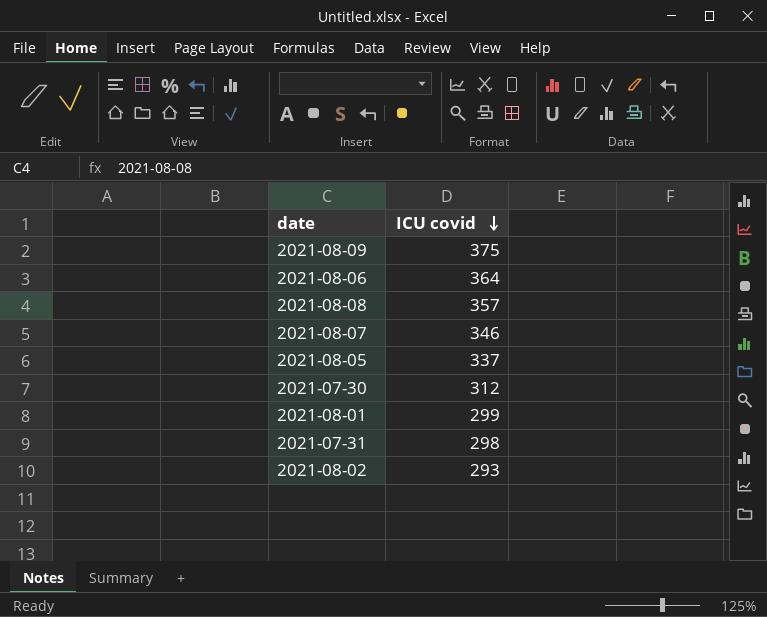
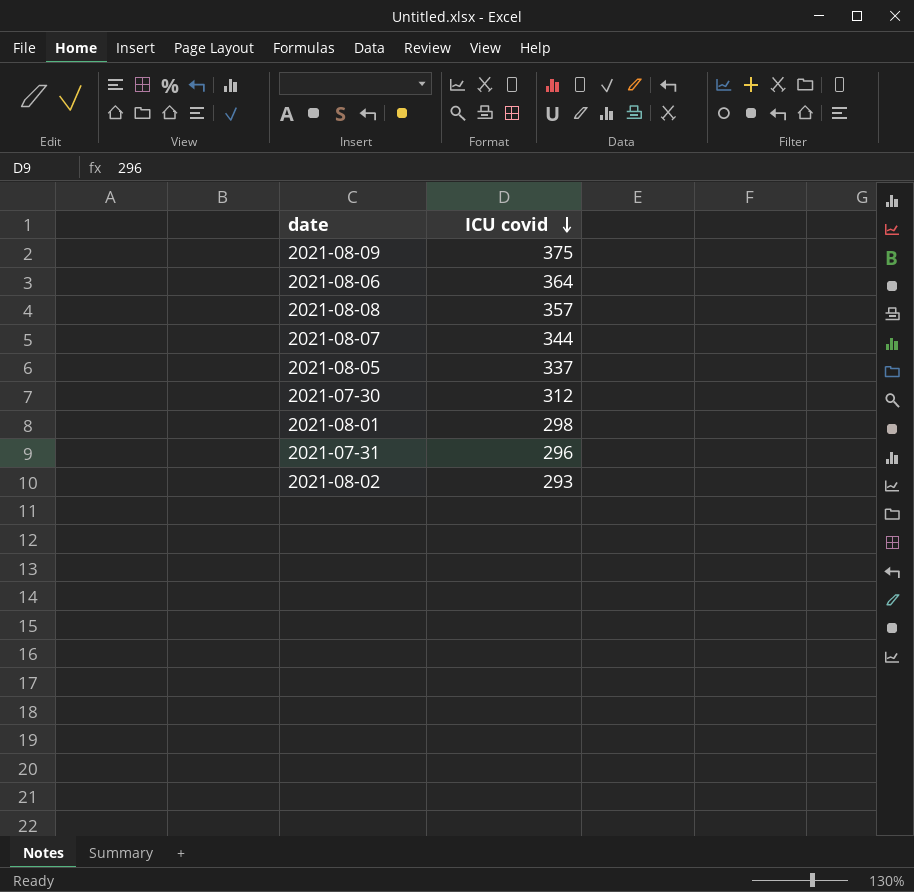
2021-08-07 | ICU covid: 346 -> 344
2021-08-01 | ICU covid: 299 -> 298
2021-07-31 | ICU covid: 298 -> 296

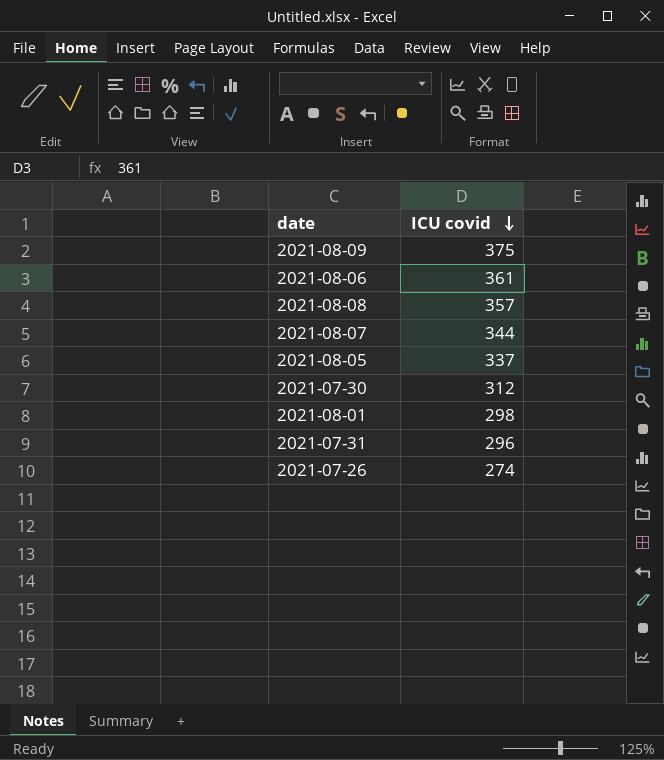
row 2021-08-02: 293 -> none
2021-08-06 | ICU covid: 364 -> 361
row 2021-07-26: none -> 274

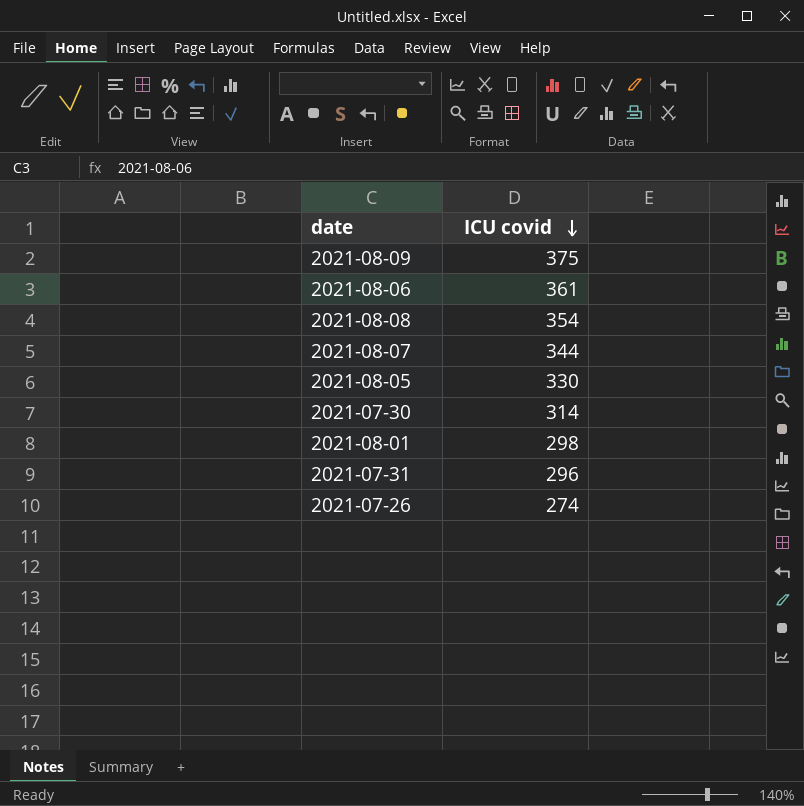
2021-08-08 | ICU covid: 357 -> 354
2021-08-05 | ICU covid: 337 -> 330
2021-07-30 | ICU covid: 312 -> 314

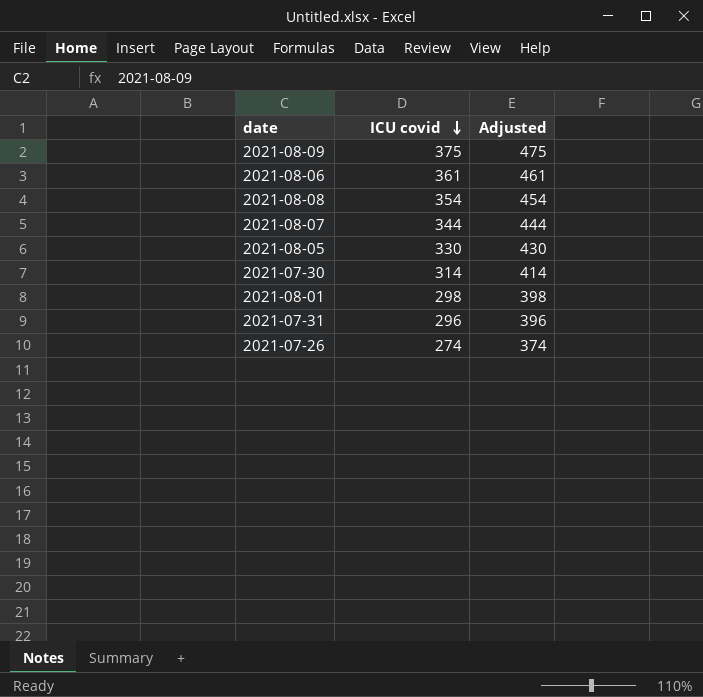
column Adjusted | formula: none -> [ICU covid] + 100

